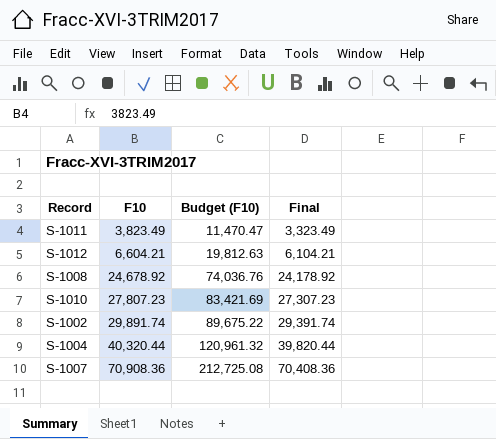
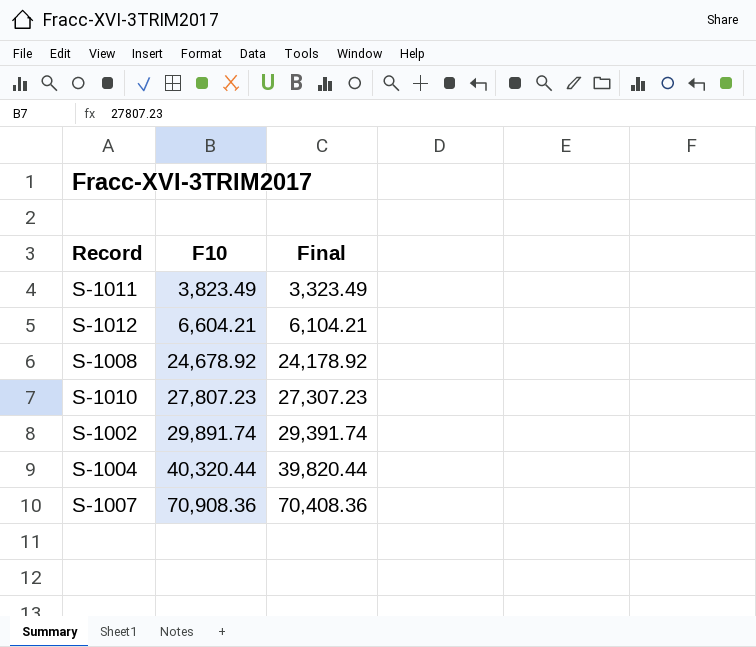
column Budget (F10) | formula: [F10] * 3 -> none

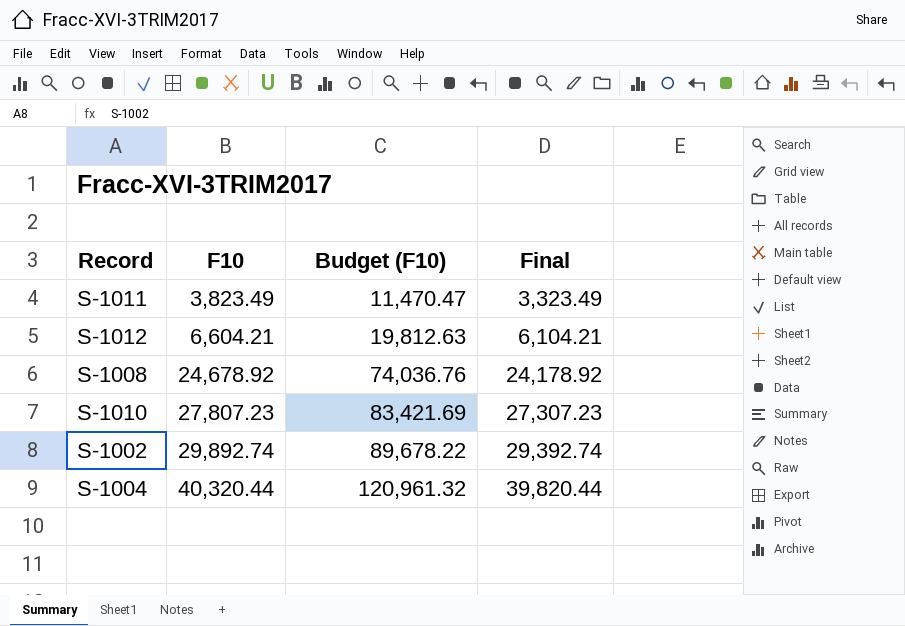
column Budget (F10) | formula: none -> [F10] * 3
row S-1007: 70,908.36 | 70,408.36 -> none
S-1002 | F10: 29,891.74 -> 29,892.74
S-1002 | Final: 29,391.74 -> 29,392.74

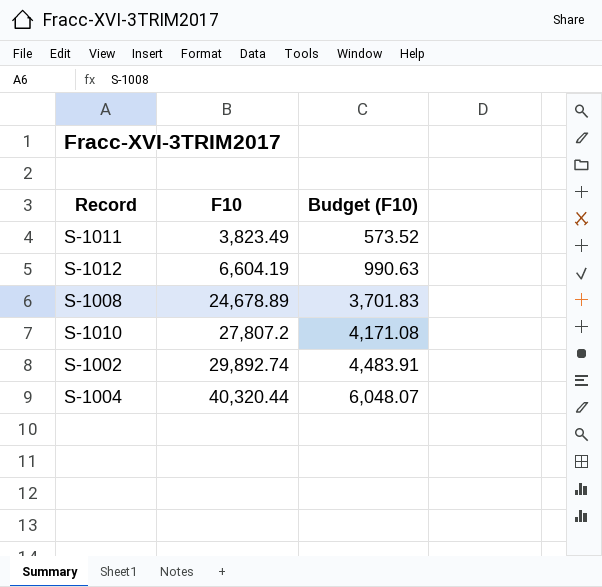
column Final | formula: [F10] - 500 -> none
column Budget (F10) | formula: [F10] * 3 -> [F10] * 0.15
S-1012 | F10: 6,604.21 -> 6,604.19
S-1008 | F10: 24,678.92 -> 24,678.89
S-1010 | F10: 27,807.23 -> 27,807.2

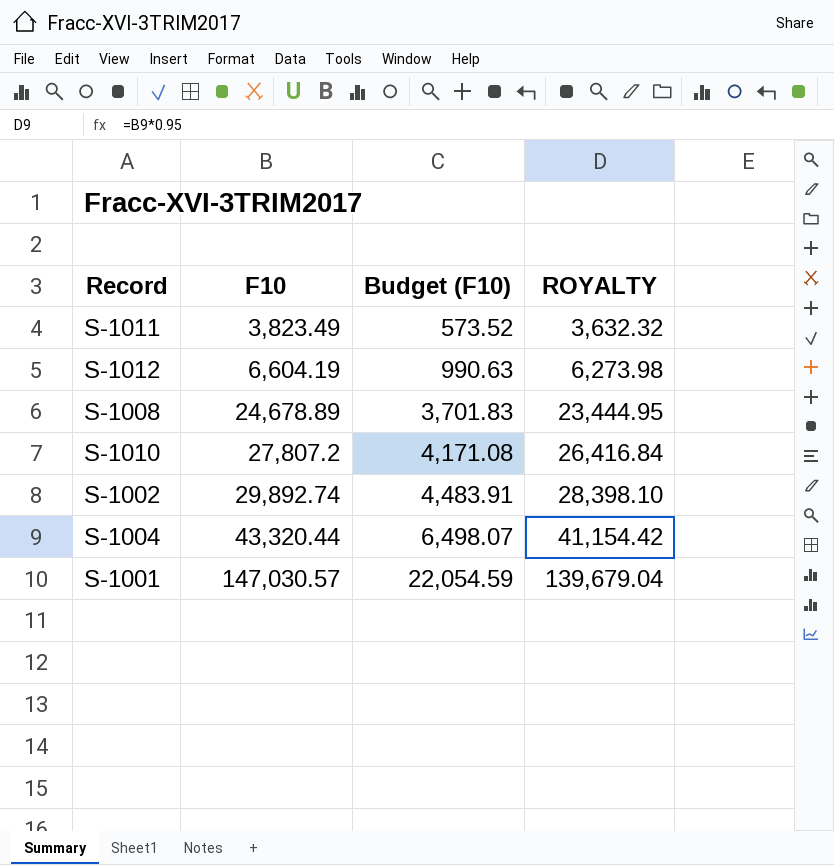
column ROYALTY | formula: none -> [F10] * 0.95
S-1004 | F10: 40,320.44 -> 43,320.44
S-1004 | Budget (F10): 6,048.07 -> 6,498.07
row S-1001: none -> 147,030.57 | 22,054.59 | 139,679.04

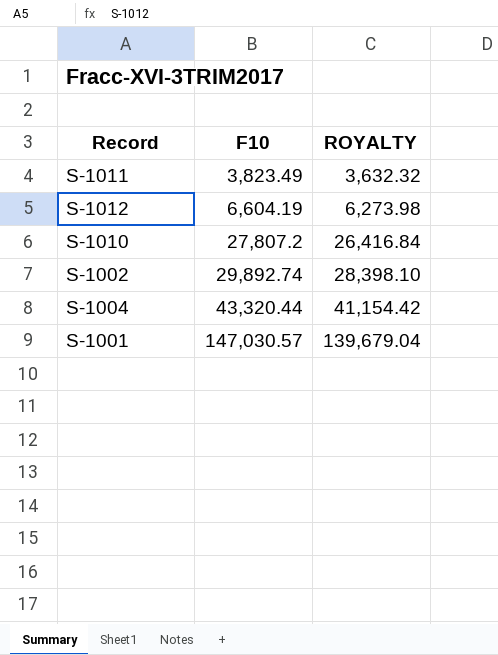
column Budget (F10) | formula: [F10] * 0.15 -> none
row S-1008: 24,678.89 | 3,701.83 | 23,444.95 -> none

